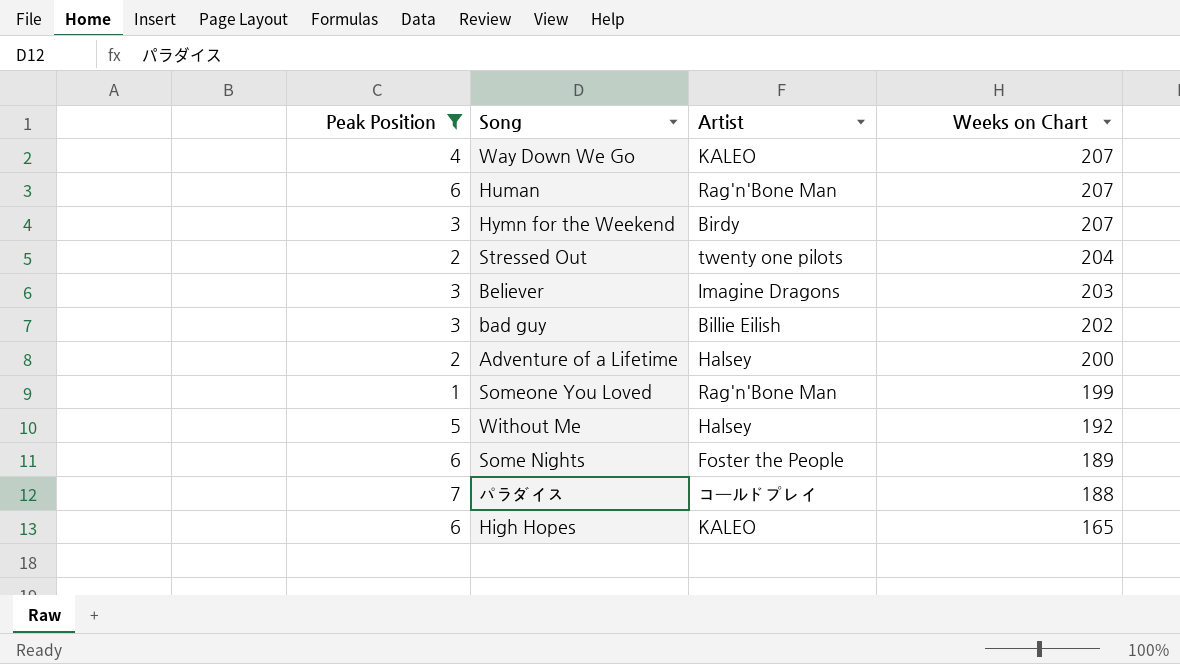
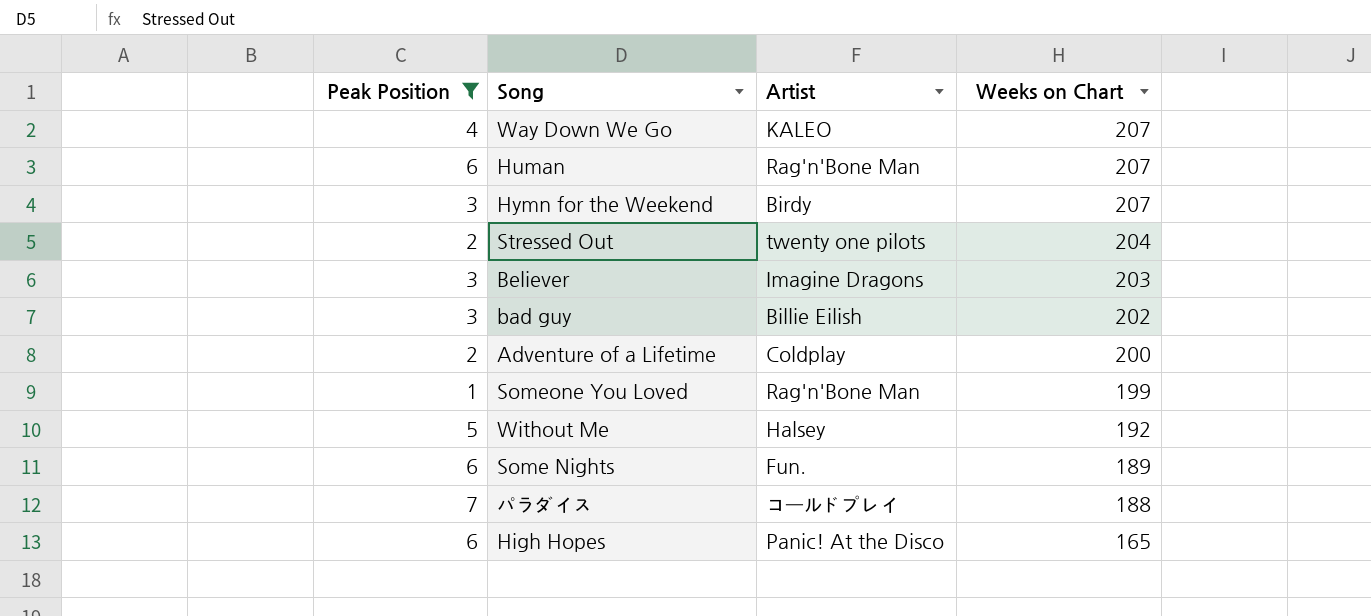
Adventure of a Lifetime | Artist: Halsey -> Coldplay
Some Nights | Artist: Foster the People -> Fun.
High Hopes | Artist: KALEO -> Panic! At the Disco

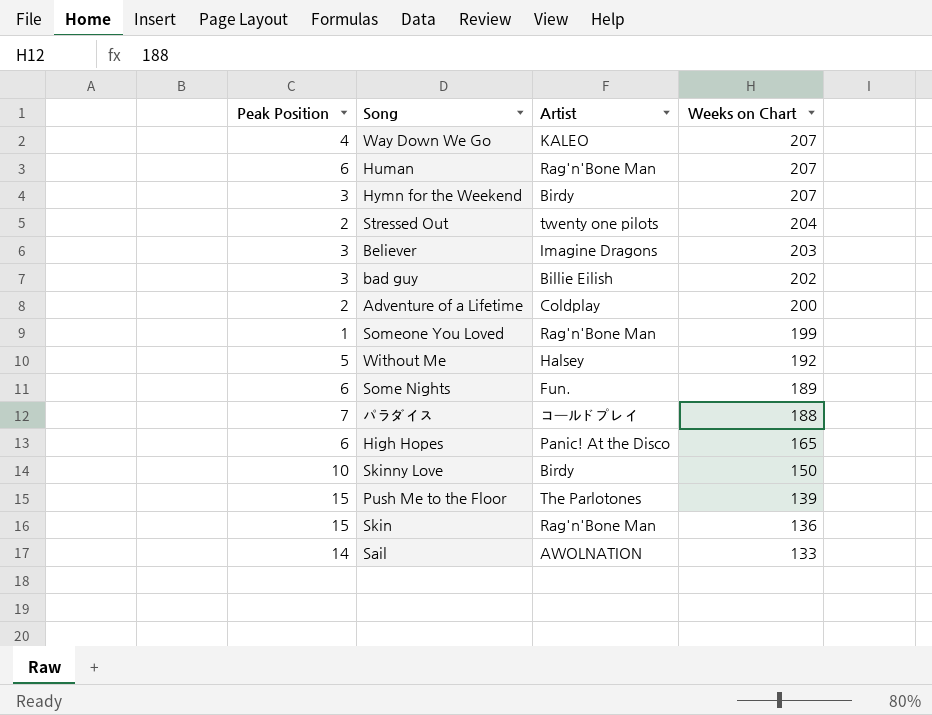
filter: Peak Position <= 7 -> none

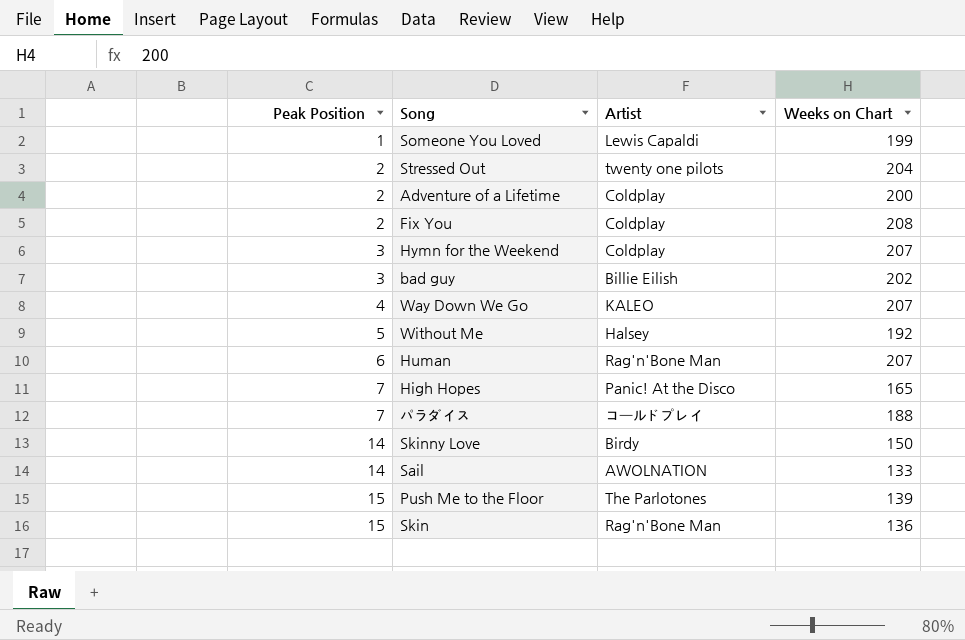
row order: Weeks on Chart descending -> Peak Position ascending
row Believer: 3 | Imagine Dragons | 203 -> none
row Some Nights: 6 | Fun. | 189 -> none
Someone You Loved | Artist: Rag'n'Bone Man -> Lewis Capaldi
row Fix You: none -> 2 | Coldplay | 208
Hymn for the Weekend | Artist: Birdy -> Coldplay
High Hopes | Peak Position: 6 -> 7
Skinny Love | Peak Position: 10 -> 14

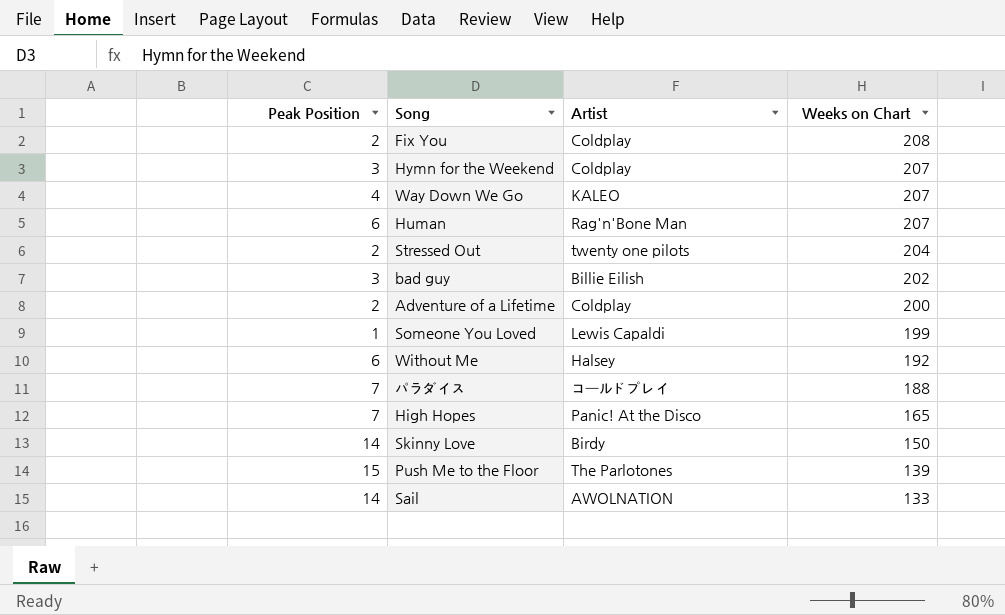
row order: Peak Position ascending -> Weeks on Chart descending
row Skin: 15 | Rag'n'Bone Man | 136 -> none
Without Me | Peak Position: 5 -> 6

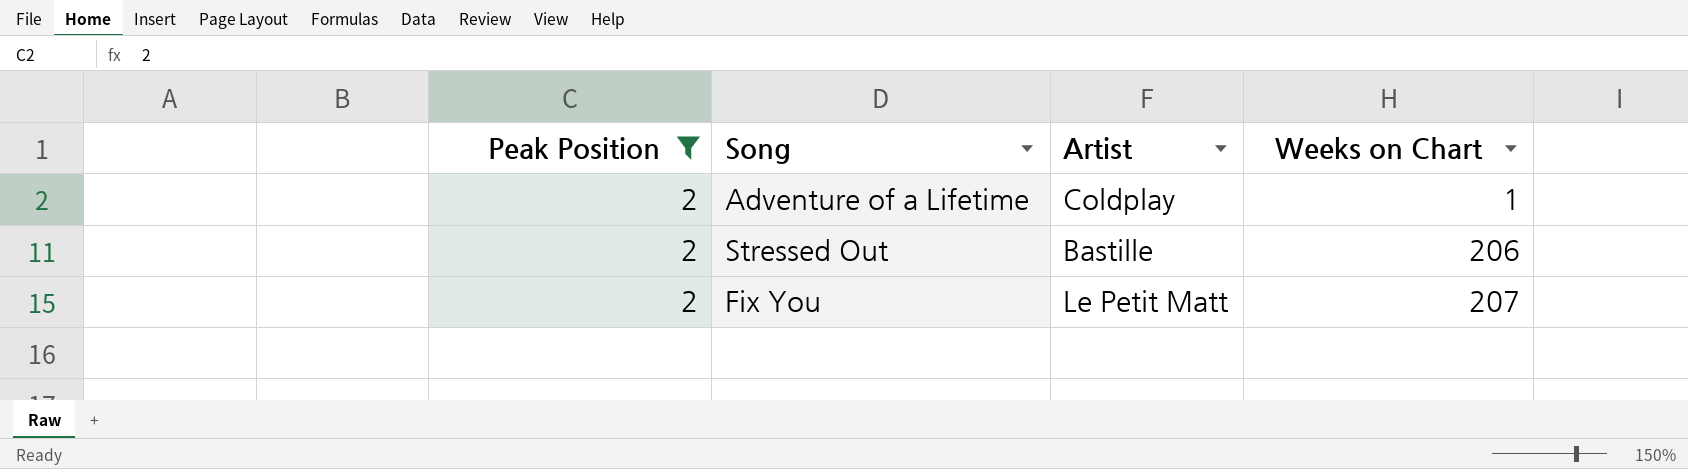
filter: none -> Peak Position = 2
row order: Weeks on Chart descending -> Weeks on Chart ascending
Adventure of a Lifetime | Weeks on Chart: 200 -> 1
Stressed Out | Artist: twenty one pilots -> Bastille
Stressed Out | Weeks on Chart: 204 -> 206
Fix You | Artist: Coldplay -> Le Petit Matt
Fix You | Weeks on Chart: 208 -> 207

